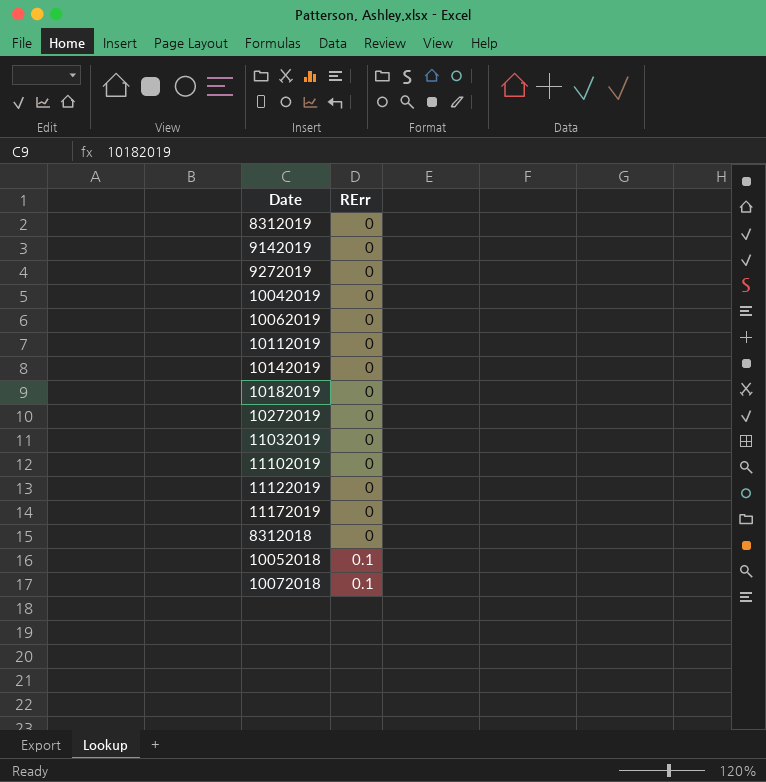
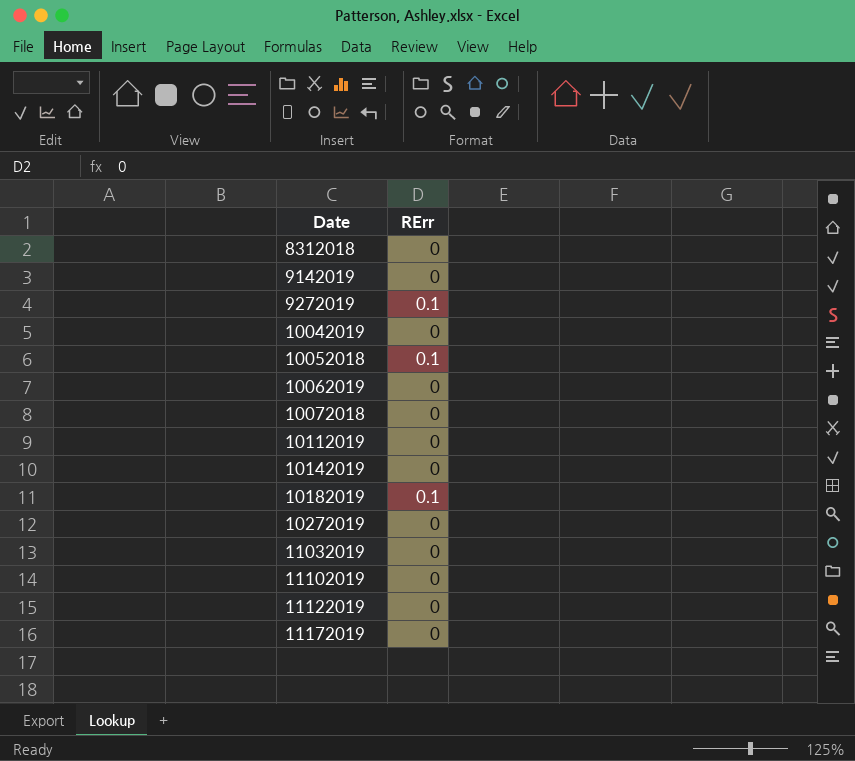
row order: RErr ascending -> Date ascending
row 8312019: 0 -> none
9272019 | RErr: 0 -> 0.1
10072018 | RErr: 0.1 -> 0
10182019 | RErr: 0 -> 0.1

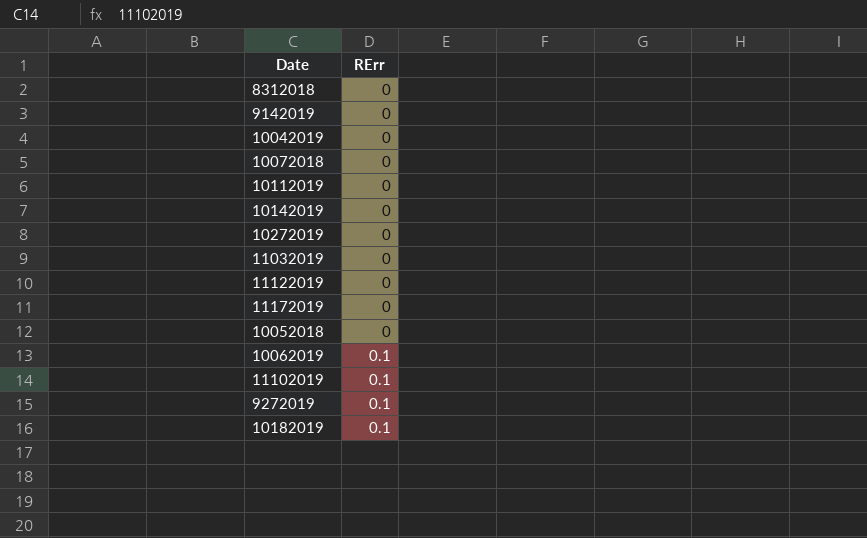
row order: Date ascending -> RErr ascending
10052018 | RErr: 0.1 -> 0
10062019 | RErr: 0 -> 0.1
11102019 | RErr: 0 -> 0.1

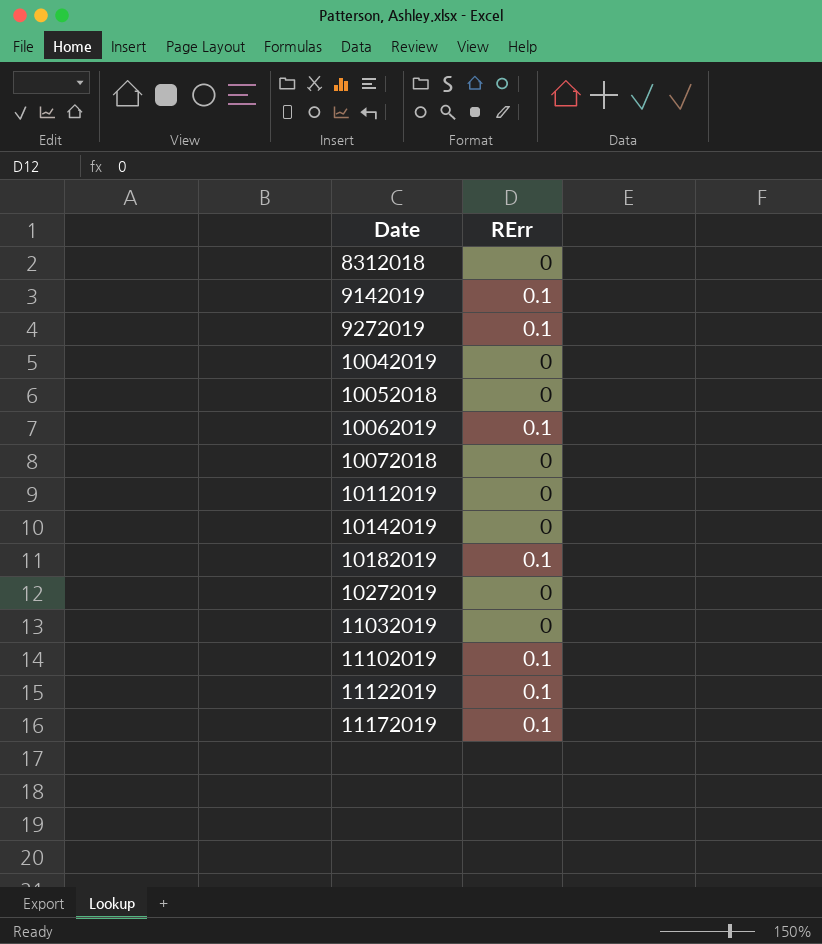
row order: RErr ascending -> Date ascending
9142019 | RErr: 0 -> 0.1
11122019 | RErr: 0 -> 0.1
11172019 | RErr: 0 -> 0.1

